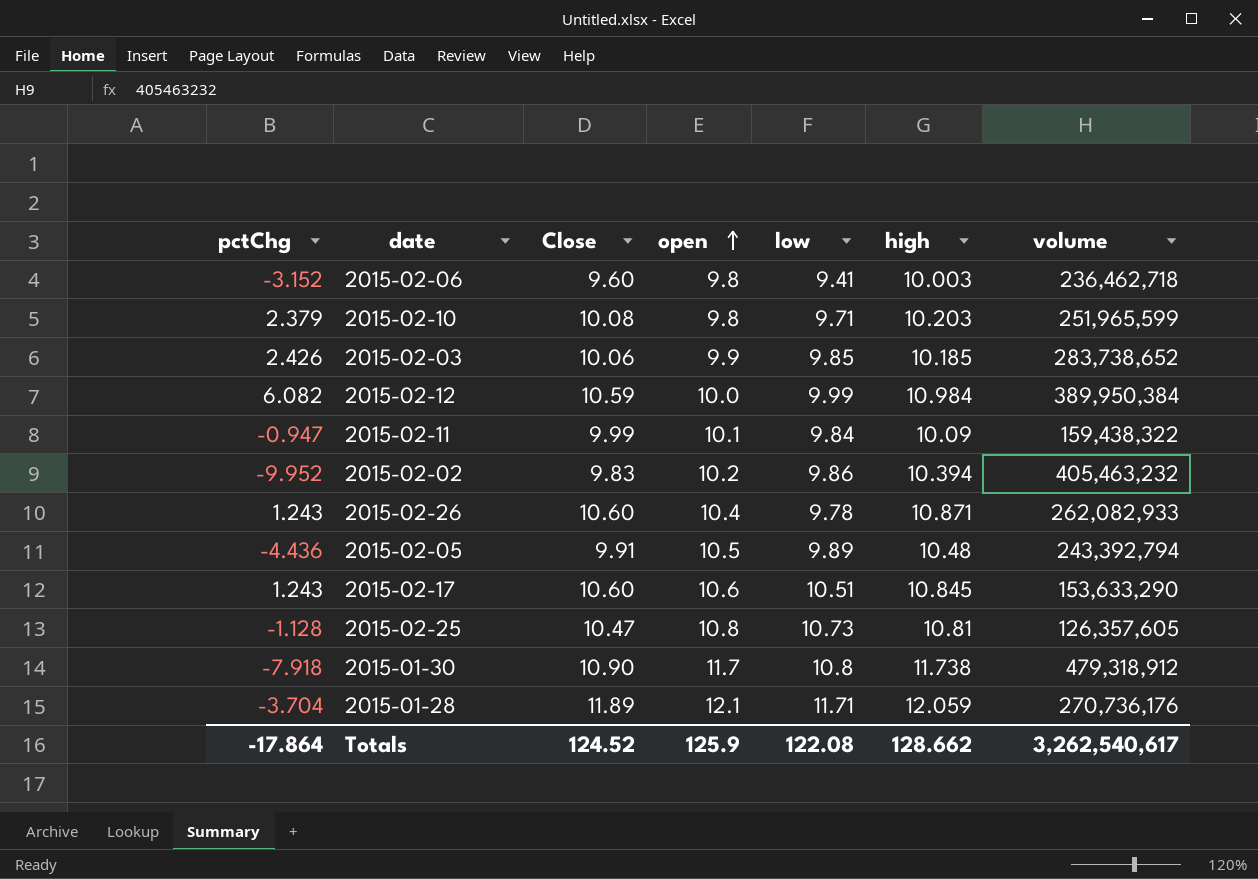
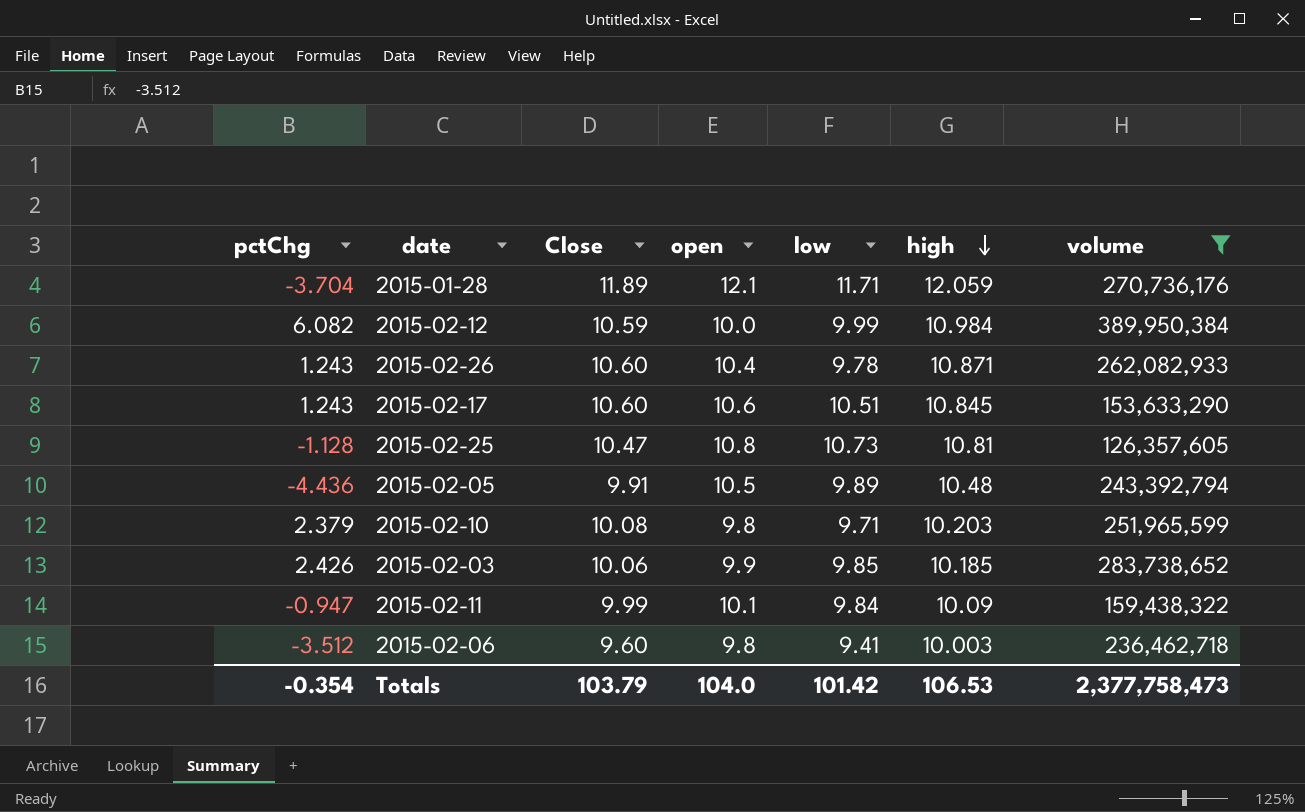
filter: none -> volume <= 389,950,384
row order: open ascending -> high descending
2015-02-06 | pctChg: -3.152 -> -3.512
Totals | pctChg: -17.864 -> -0.354
Totals | Close: 124.52 -> 103.79
Totals | open: 125.9 -> 104.0
Totals | low: 122.08 -> 101.42
Totals | high: 128.662 -> 106.53
Totals | volume: 3,262,540,617 -> 2,377,758,473

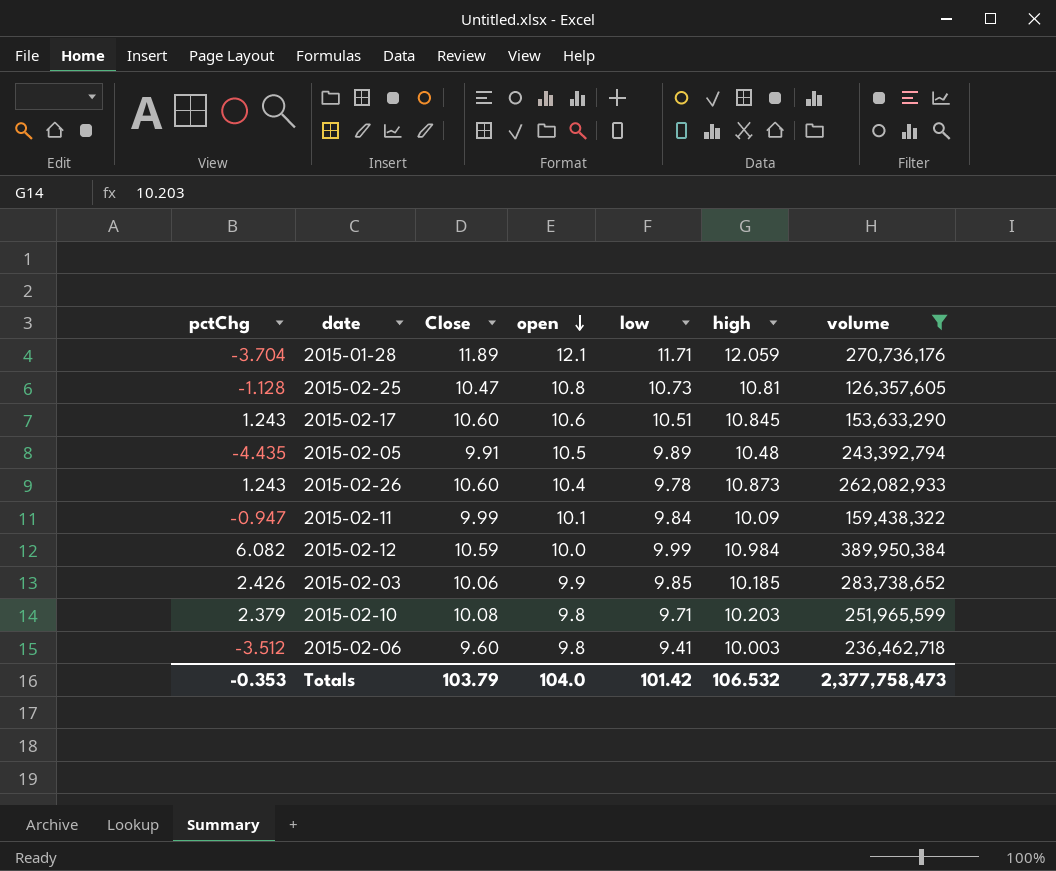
row order: high descending -> open descending
2015-02-05 | pctChg: -4.436 -> -4.435
2015-02-26 | high: 10.871 -> 10.873
Totals | pctChg: -0.354 -> -0.353
Totals | high: 106.53 -> 106.532

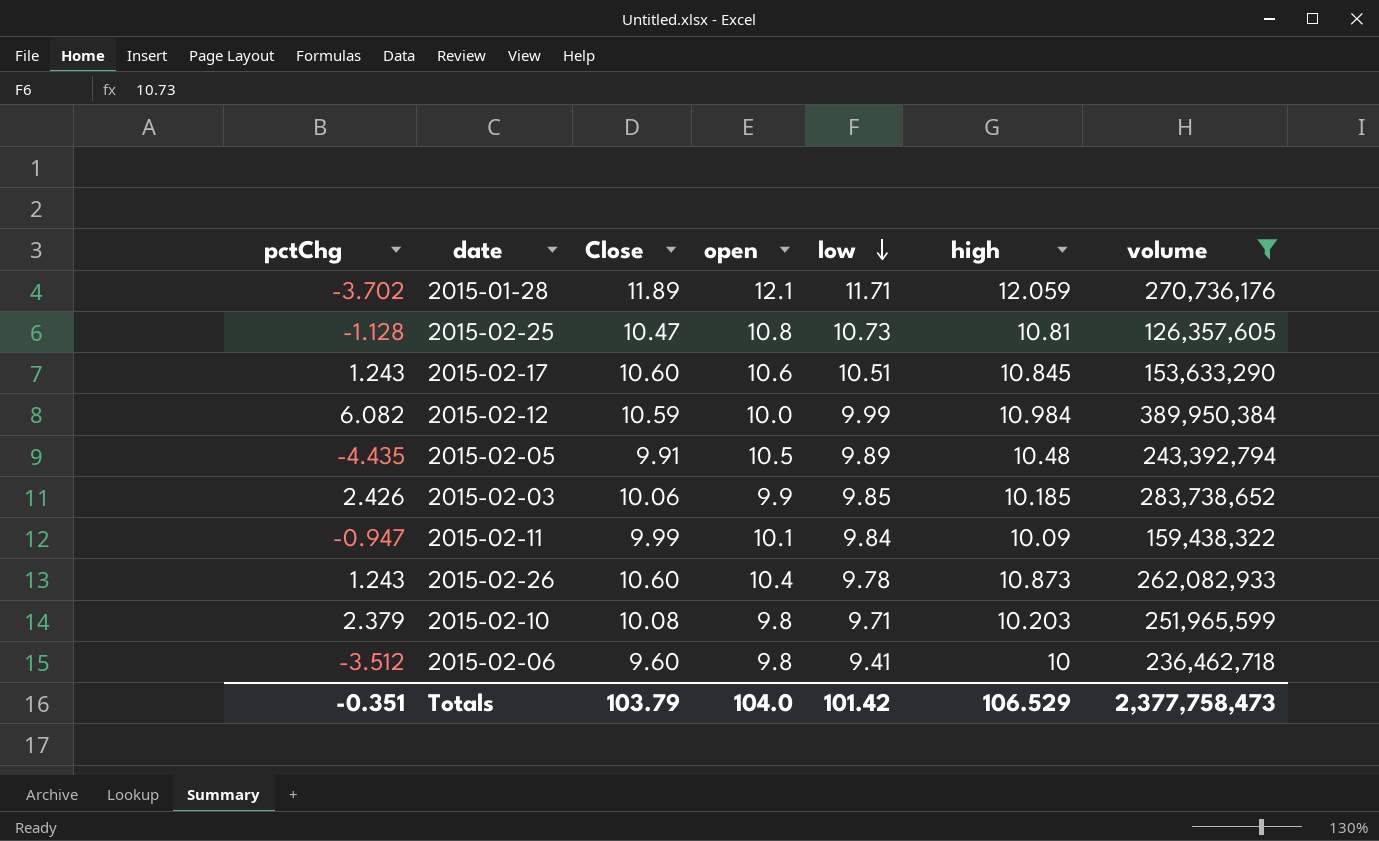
row order: open descending -> low descending
2015-01-28 | pctChg: -3.704 -> -3.702
2015-02-06 | high: 10.003 -> 10
Totals | pctChg: -0.353 -> -0.351
Totals | high: 106.532 -> 106.529

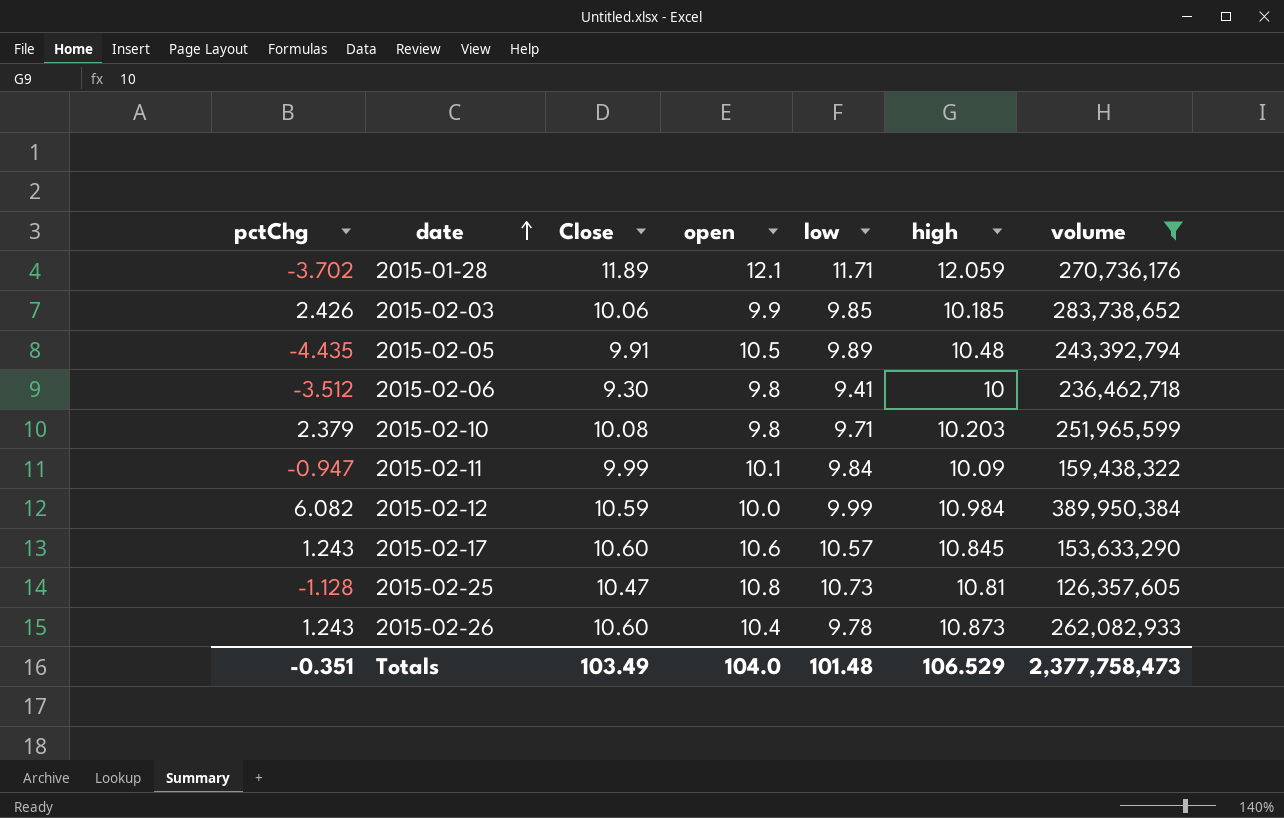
row order: low descending -> date ascending
2015-02-06 | Close: 9.60 -> 9.30
2015-02-17 | low: 10.51 -> 10.57
Totals | Close: 103.79 -> 103.49
Totals | low: 101.42 -> 101.48

